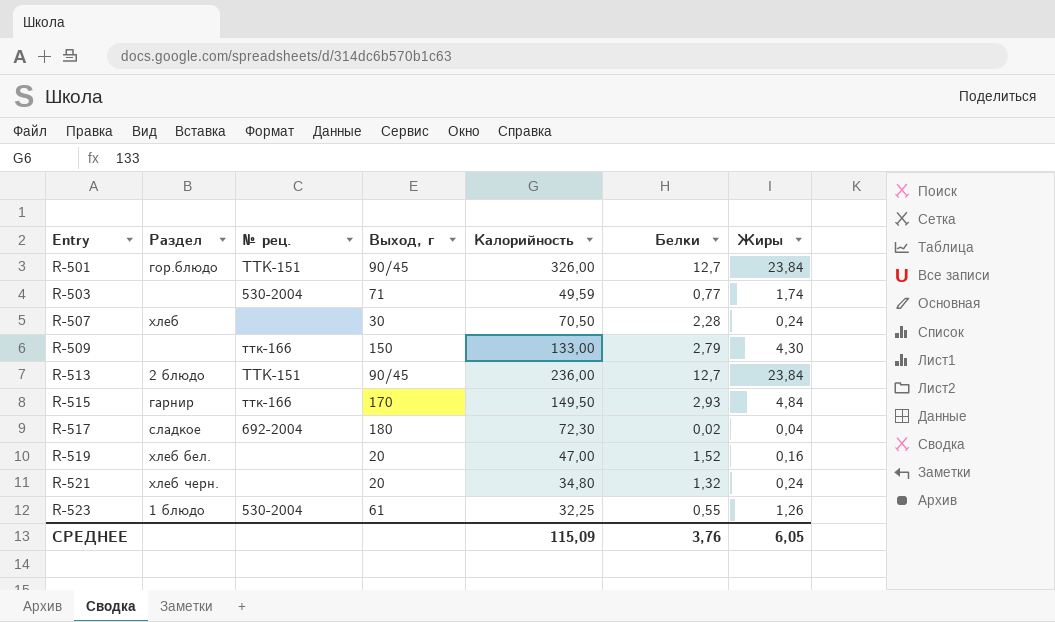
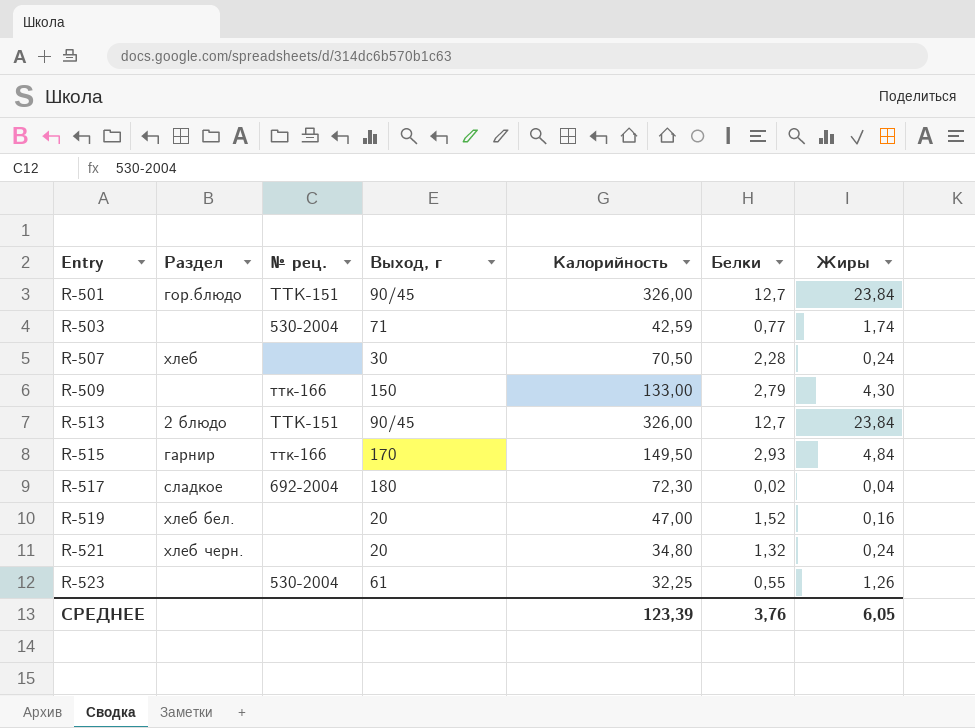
R-503 | Калорийность: 49,59 -> 42,59
R-513 | Калорийность: 236,00 -> 326,00
R-523 | Раздел: 1 блюдо -> none
СРЕДНЕЕ | Калорийность: 115,09 -> 123,39

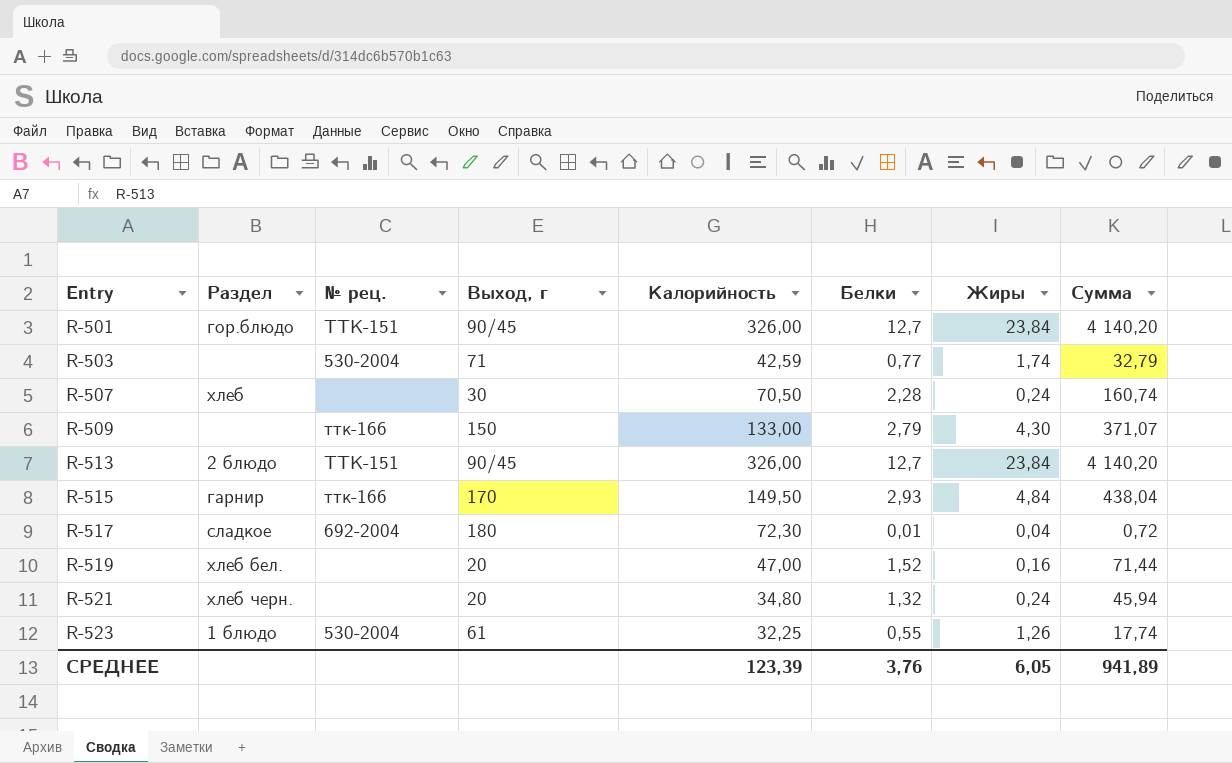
column Сумма | formula: none -> [Калорийность] * [Белки]
R-517 | Белки: 0,02 -> 0,01
R-523 | Раздел: none -> 1 блюдо

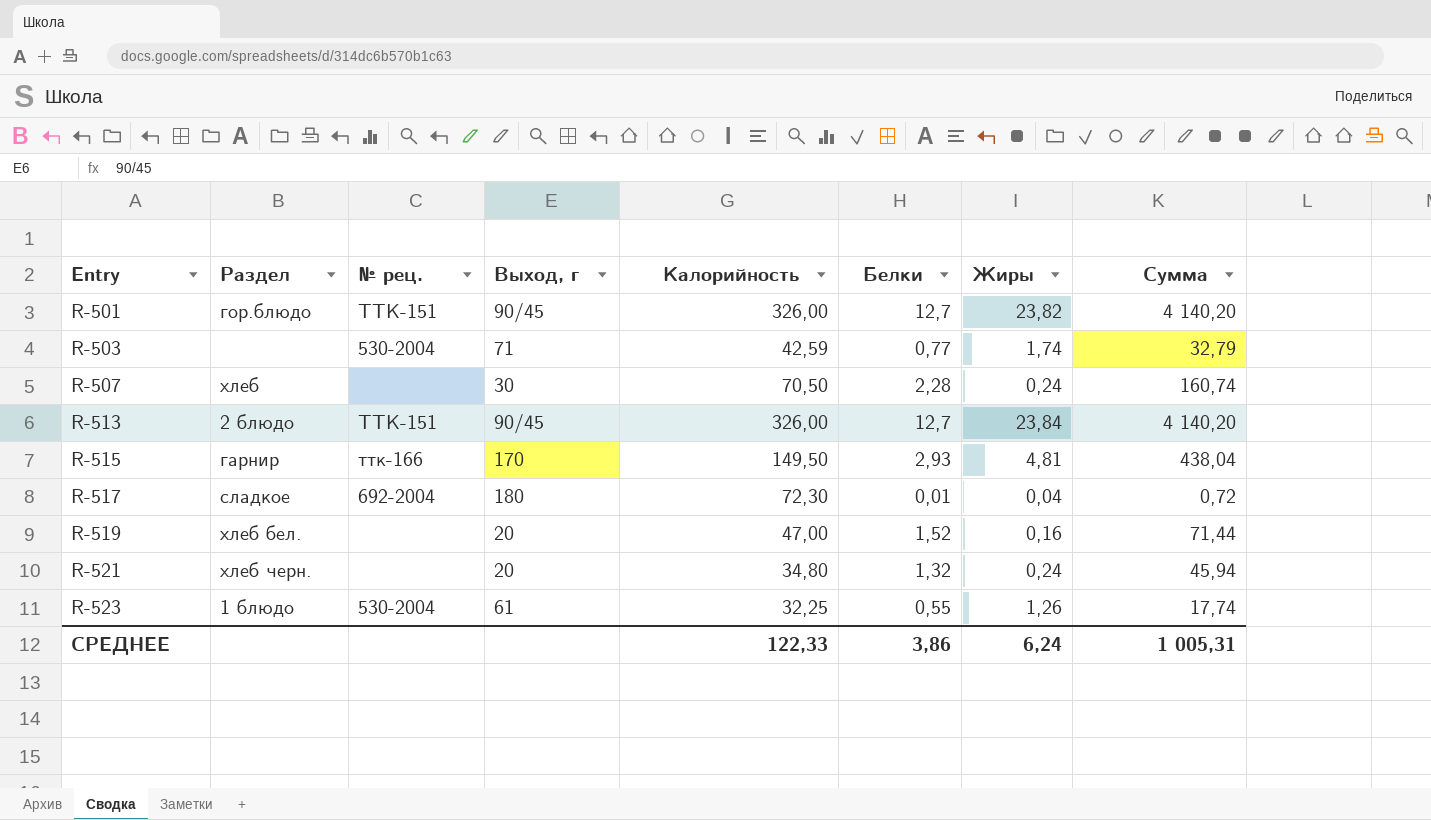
row R-509: none | ттк-166 | 150 | 133,00 | 2,79 | 4,30 | 371,07 -> none
R-501 | Жиры: 23,84 -> 23,82
R-515 | Жиры: 4,84 -> 4,81
СРЕДНЕЕ | Калорийность: 123,39 -> 122,33
СРЕДНЕЕ | Белки: 3,76 -> 3,86
СРЕДНЕЕ | Жиры: 6,05 -> 6,24
СРЕДНЕЕ | Сумма: 941,89 -> 1 005,31

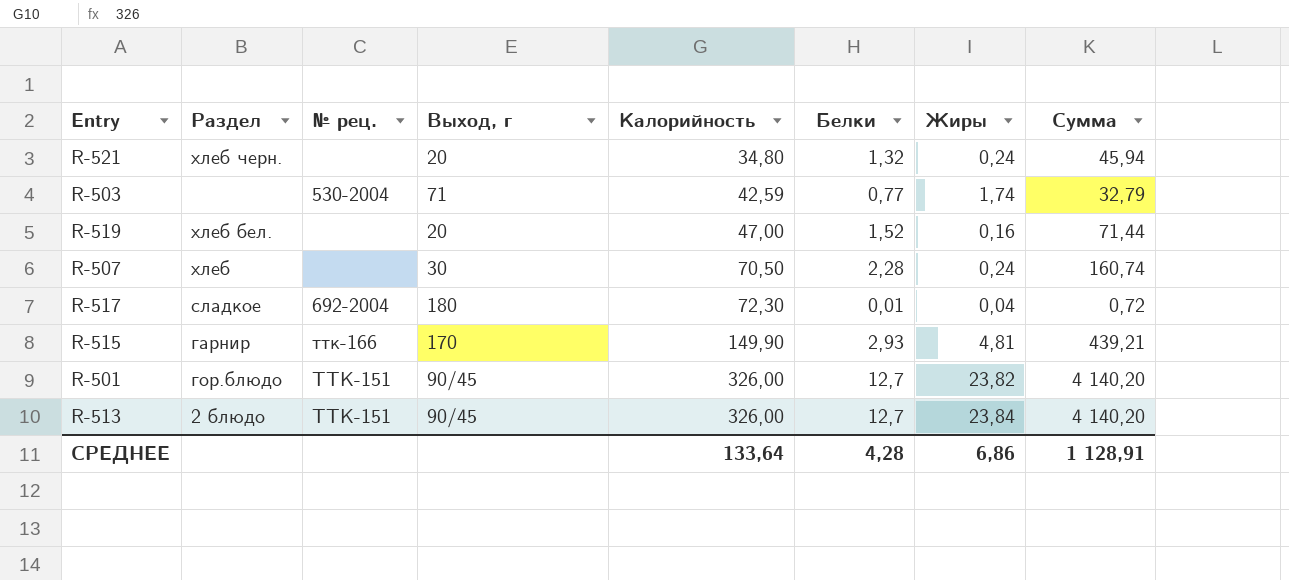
row order: Entry ascending -> Калорийность ascending
row R-523: 1 блюдо | 530-2004 | 61 | 32,25 | 0,55 | 1,26 | 17,74 -> none
R-515 | Калорийность: 149,50 -> 149,90
R-515 | Сумма: 438,04 -> 439,21
СРЕДНЕЕ | Калорийность: 122,33 -> 133,64
СРЕДНЕЕ | Белки: 3,86 -> 4,28
СРЕДНЕЕ | Жиры: 6,24 -> 6,86
СРЕДНЕЕ | Сумма: 1 005,31 -> 1 128,91

